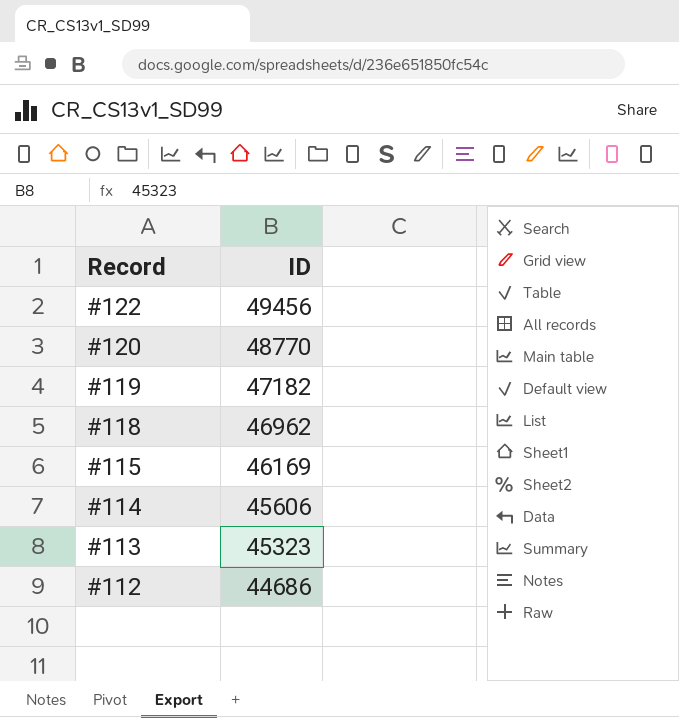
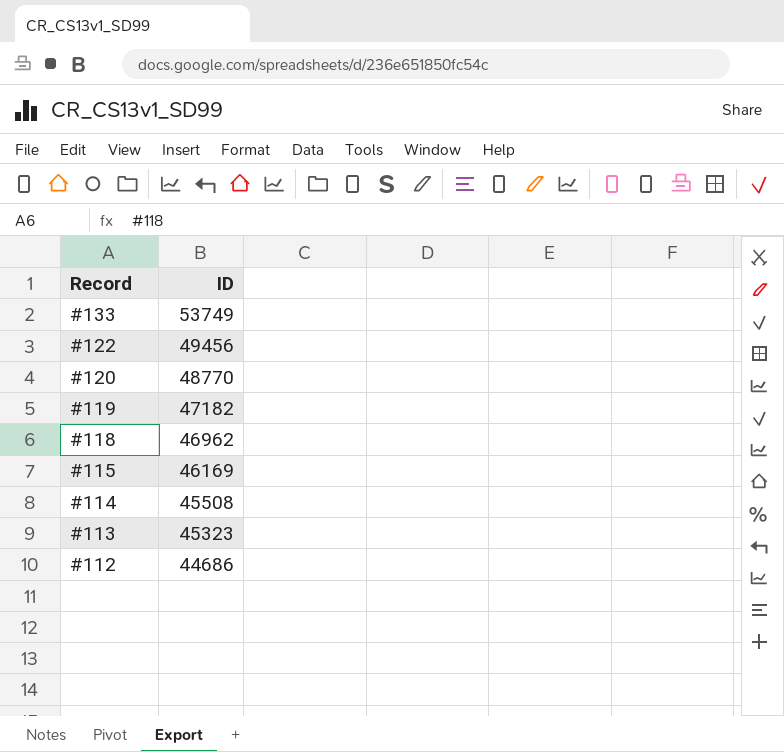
row #133: none -> 53749
#114 | ID: 45606 -> 45508

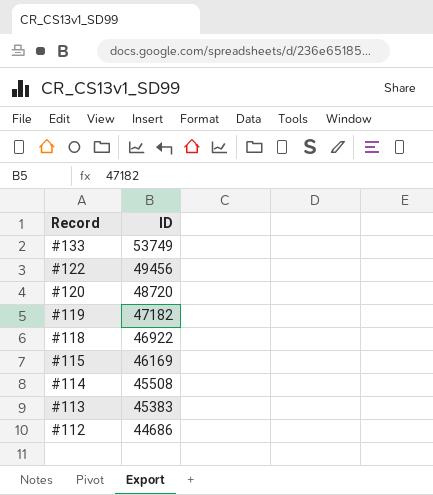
#120 | ID: 48770 -> 48720
#118 | ID: 46962 -> 46922
#113 | ID: 45323 -> 45383

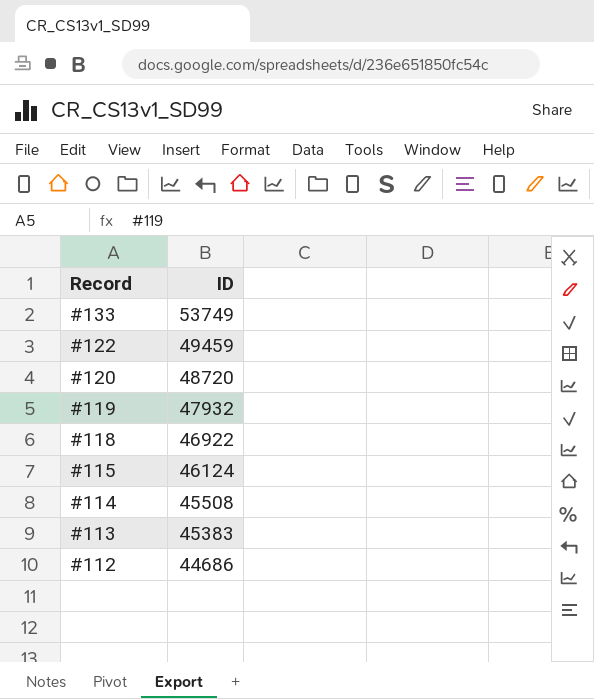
#122 | ID: 49456 -> 49459
#119 | ID: 47182 -> 47932
#115 | ID: 46169 -> 46124

